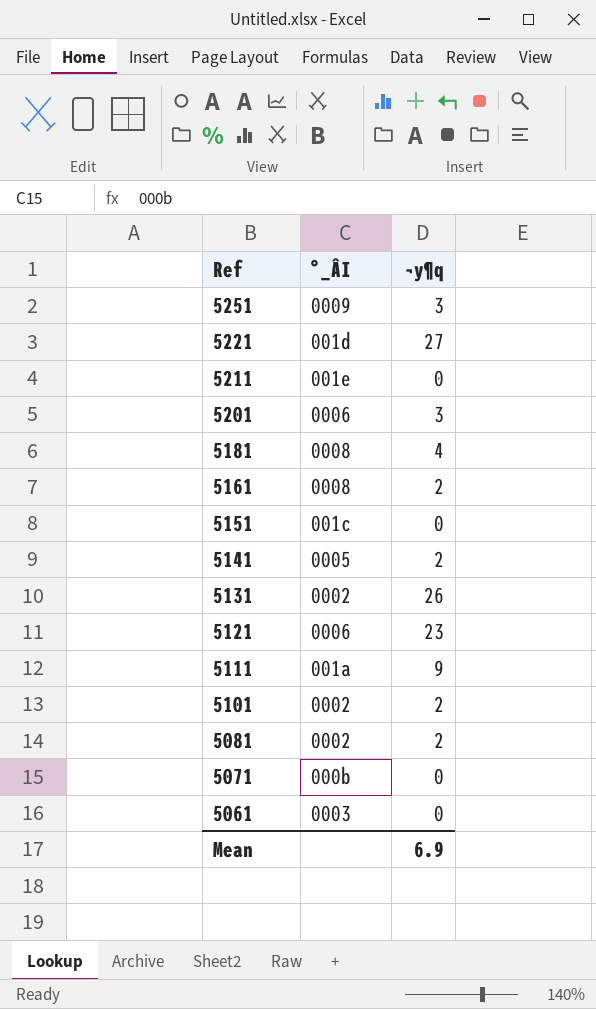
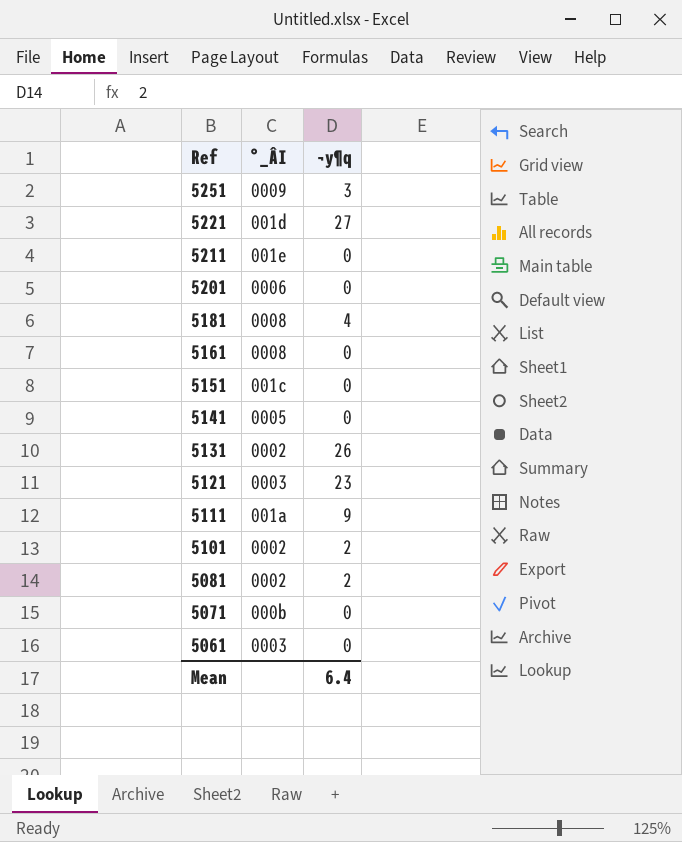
5201 | ¬y¶q: 3 -> 0
5161 | ¬y¶q: 2 -> 0
5141 | ¬y¶q: 2 -> 0
5121 | °_ÂI: 0006 -> 0003
Mean | ¬y¶q: 6.9 -> 6.4

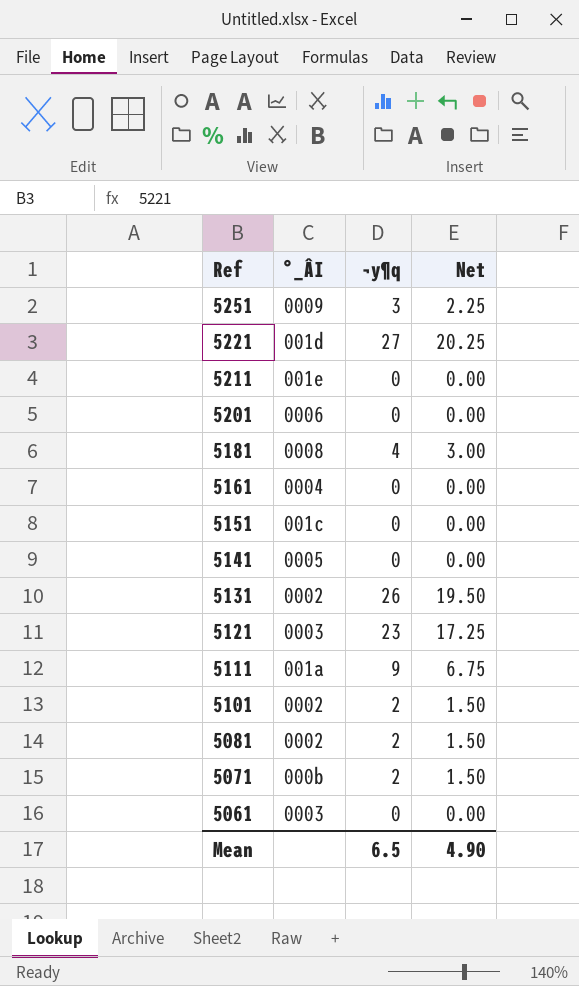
column Net | formula: none -> [¬y¶q] * 0.75
5161 | °_ÂI: 0008 -> 0004
5071 | ¬y¶q: 0 -> 2
Mean | ¬y¶q: 6.4 -> 6.5

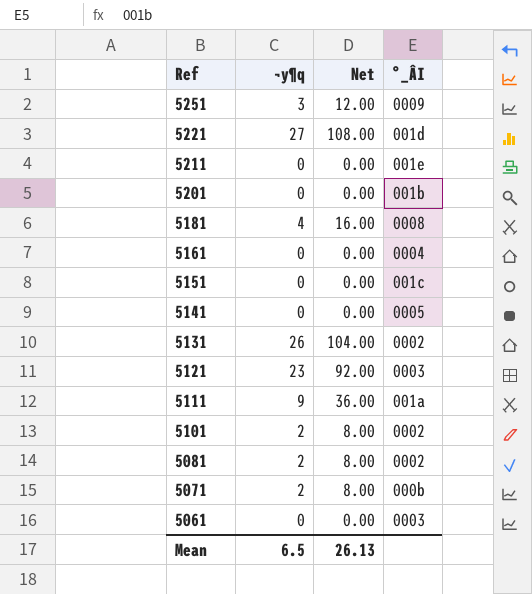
column Net | formula: [¬y¶q] * 0.75 -> [¬y¶q] * 4
column °_ÂI | position: 2 -> 4
5201 | °_ÂI: 0006 -> 001b
Mean | Net: 4.90 -> 26.13

